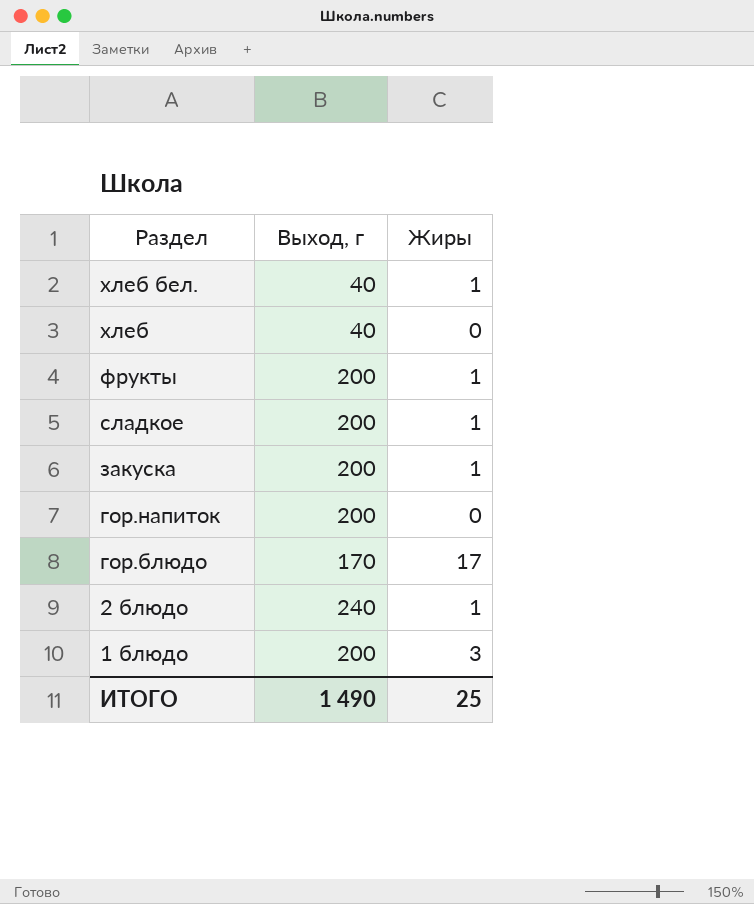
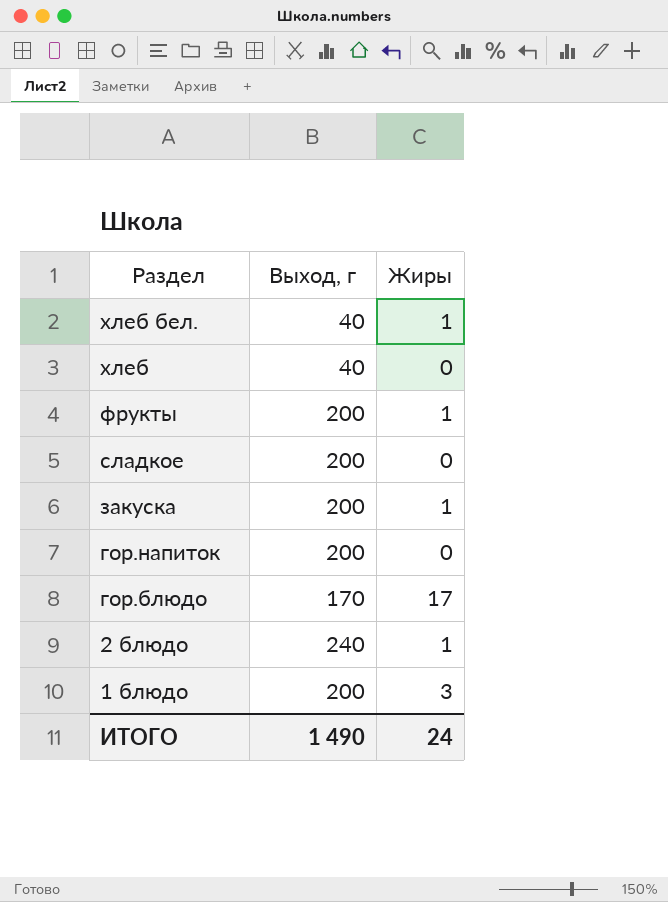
сладкое | Жиры: 1 -> 0
ИТОГО | Жиры: 25 -> 24

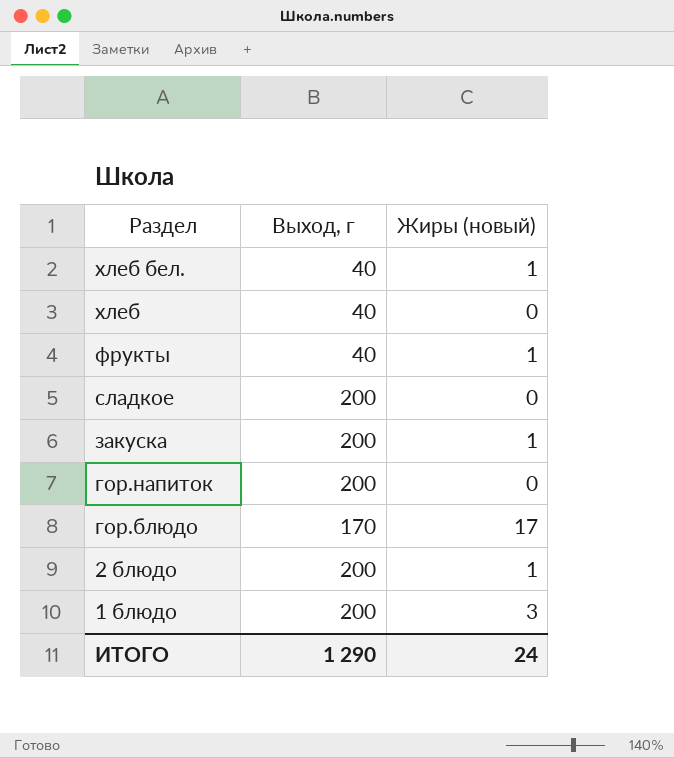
column name: Жиры -> Жиры (новый)
фрукты | Выход, г: 200 -> 40
2 блюдо | Выход, г: 240 -> 200
ИТОГО | Выход, г: 1 490 -> 1 290

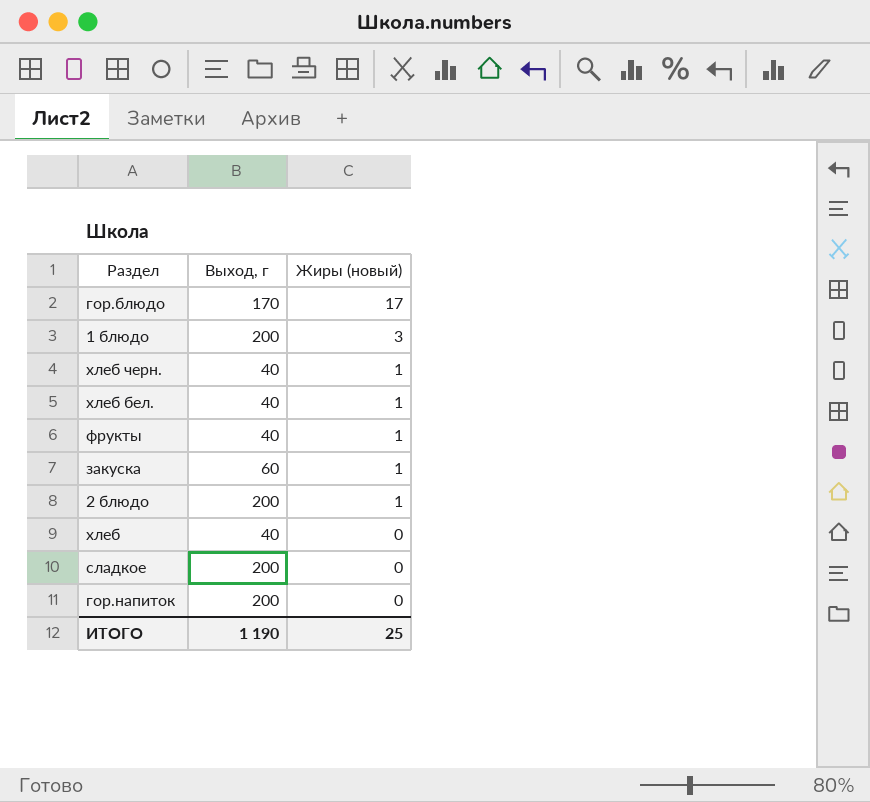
row order: Раздел descending -> Жиры (новый) descending
row хлеб черн.: none -> 40 | 1
закуска | Выход, г: 200 -> 60
ИТОГО | Выход, г: 1 290 -> 1 190
ИТОГО | Жиры (новый): 24 -> 25

